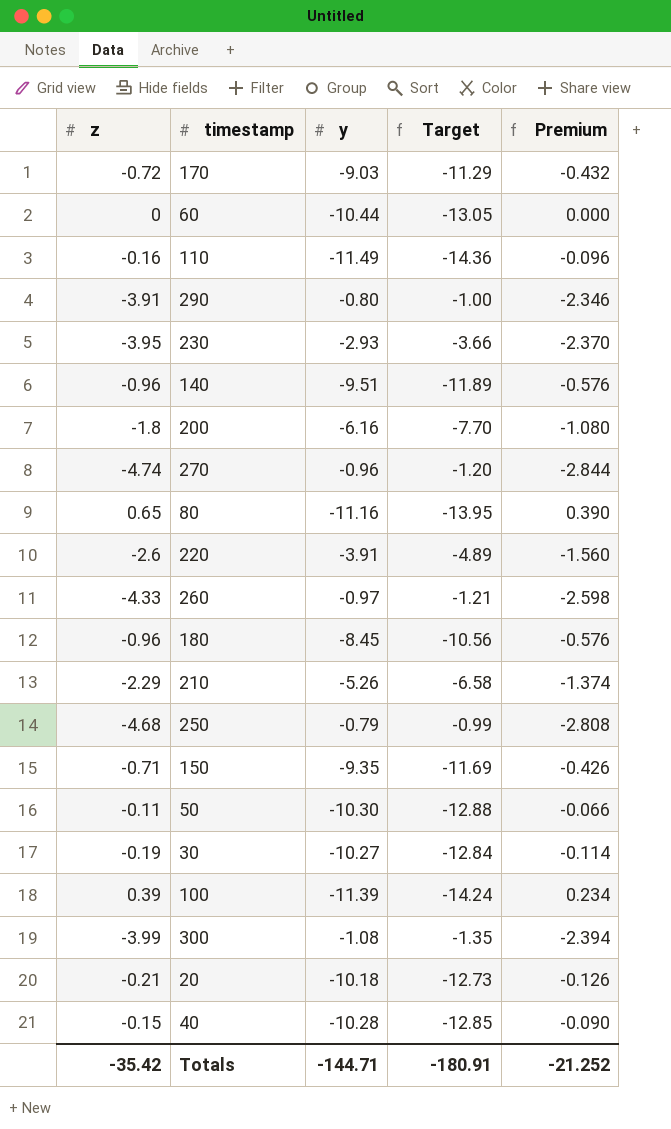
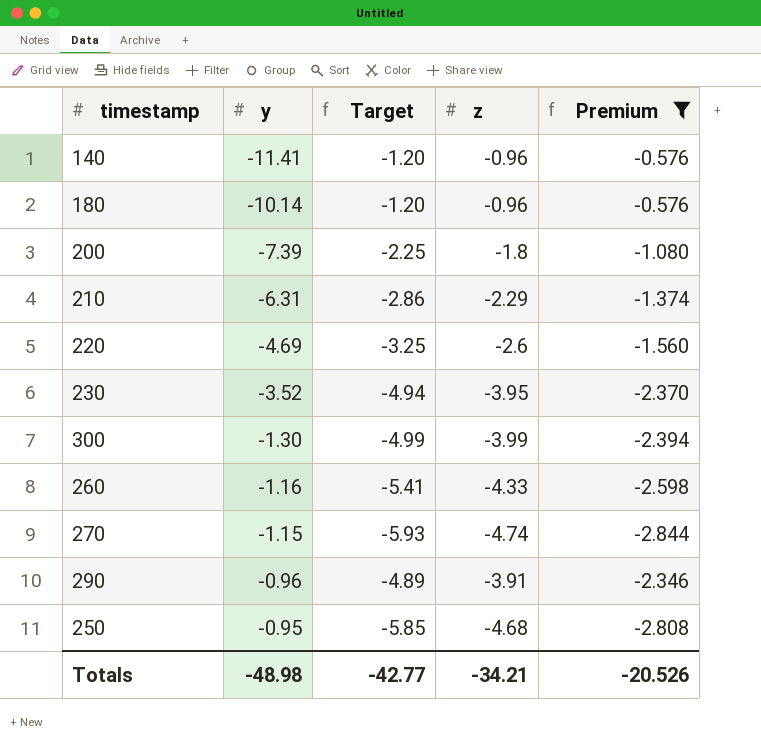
filter: none -> Premium <= -0.576
row order: none -> y ascending
column Target | formula: [y] * 1.25 -> [z] * 1.25
column z | position: 1 -> 4
140 | y: -9.51 -> -11.41
180 | y: -8.45 -> -10.14
200 | y: -6.16 -> -7.39
210 | y: -5.26 -> -6.31
220 | y: -3.91 -> -4.69
230 | y: -2.93 -> -3.52
300 | y: -1.08 -> -1.30
260 | y: -0.97 -> -1.16
270 | y: -0.96 -> -1.15
290 | y: -0.80 -> -0.96
250 | y: -0.79 -> -0.95
Totals | y: -144.71 -> -48.98
Totals | Target: -180.91 -> -42.77
Totals | z: -35.42 -> -34.21
Totals | Premium: -21.252 -> -20.526

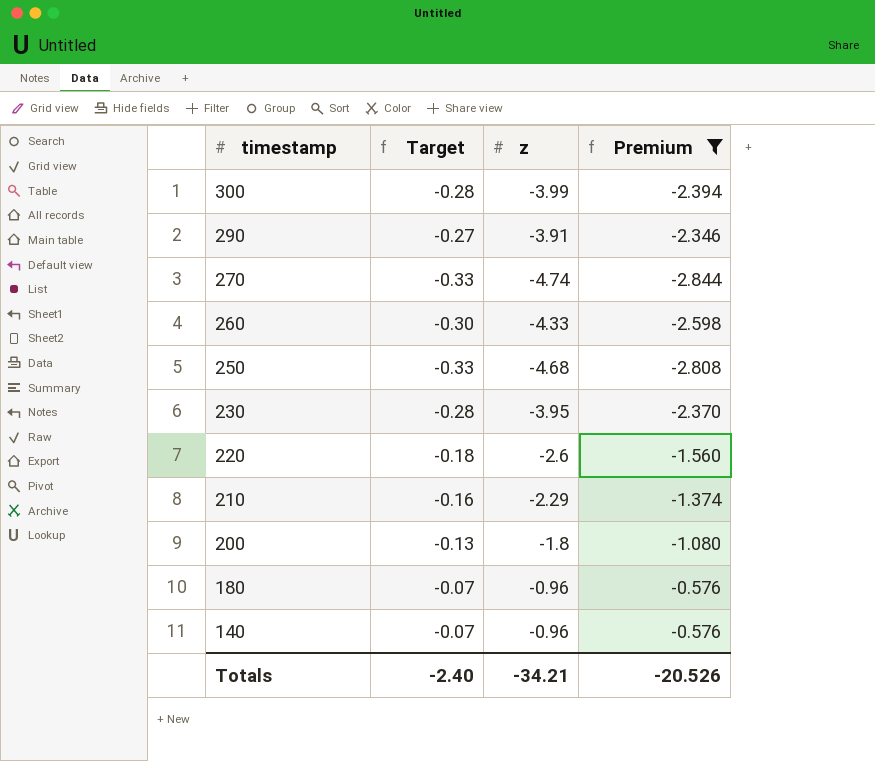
row order: y ascending -> timestamp descending
column y | position: 2 -> none
column Target | formula: [z] * 1.25 -> [z] * 0.07
Totals | Target: -42.77 -> -2.40

